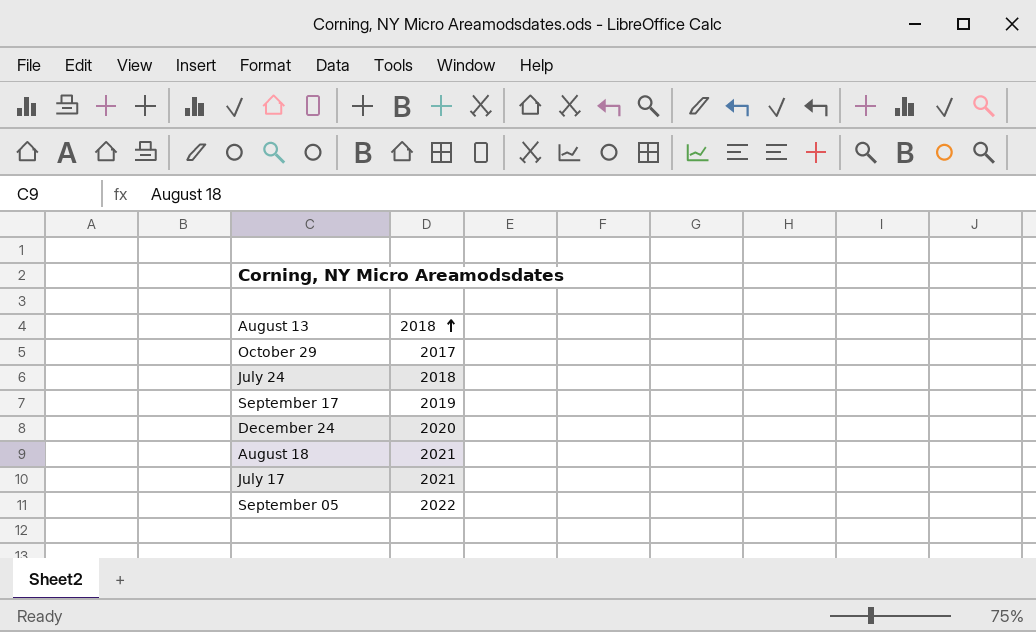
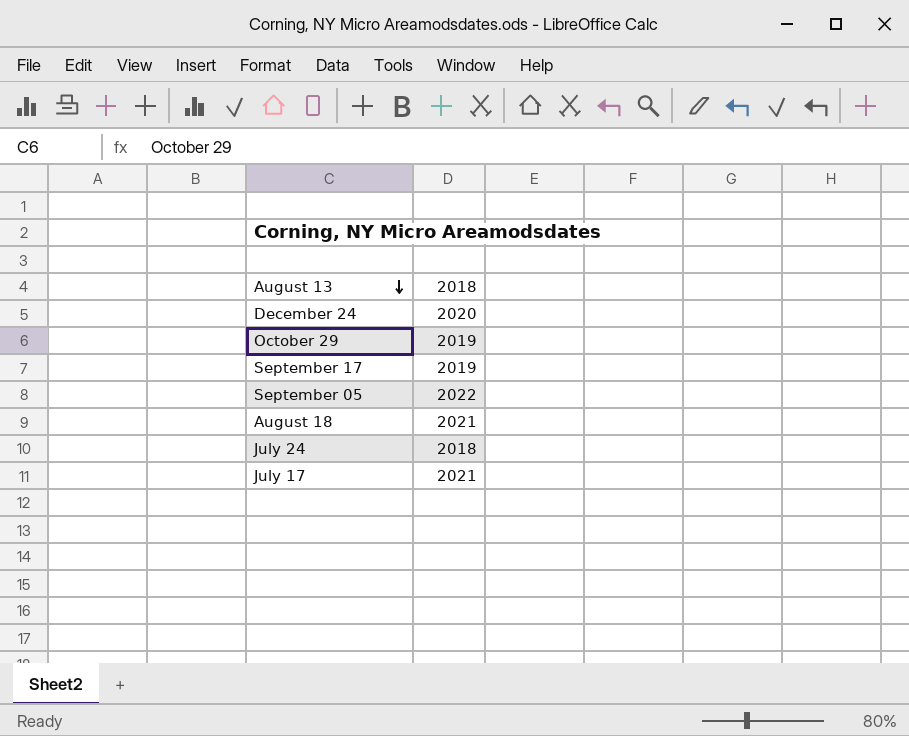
row order: 2018 ascending -> August 13 descending
October 29 | 2018: 2017 -> 2019

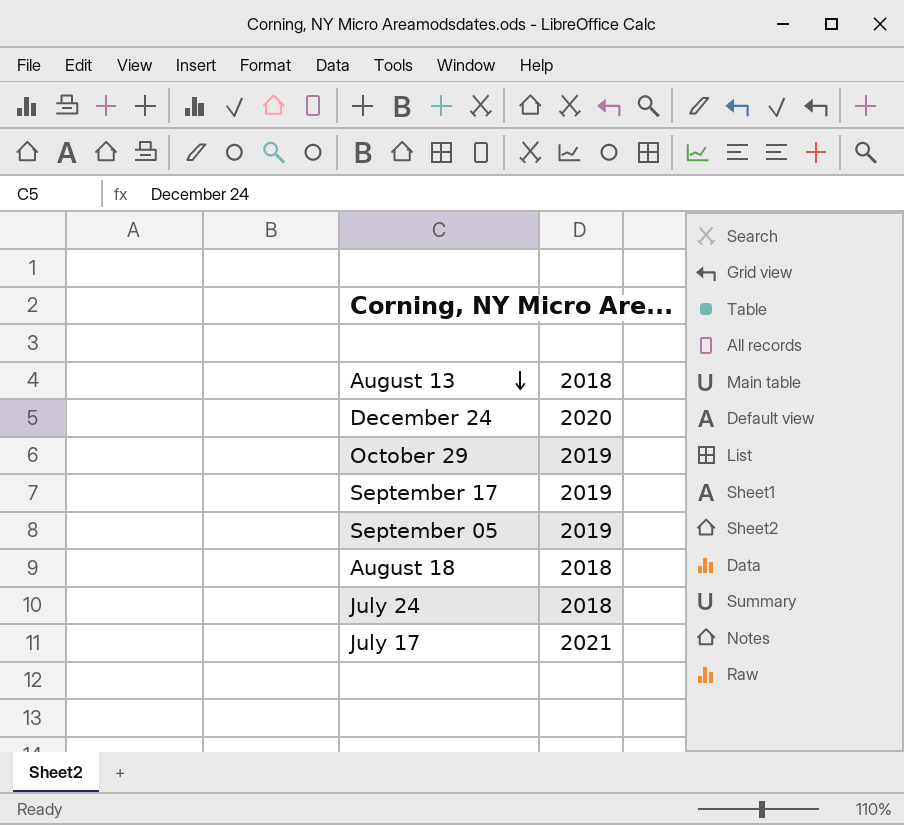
September 05 | 2018: 2022 -> 2019
August 18 | 2018: 2021 -> 2018

